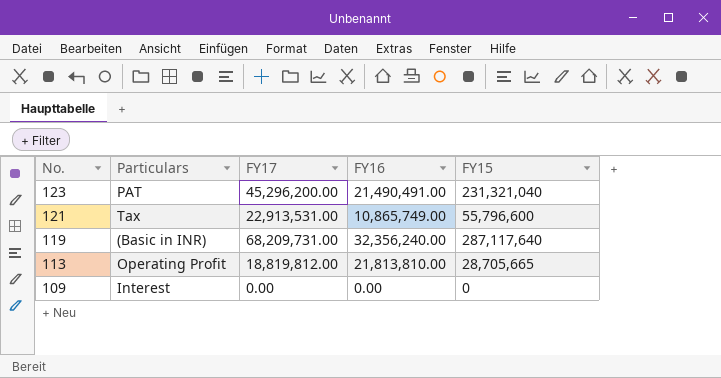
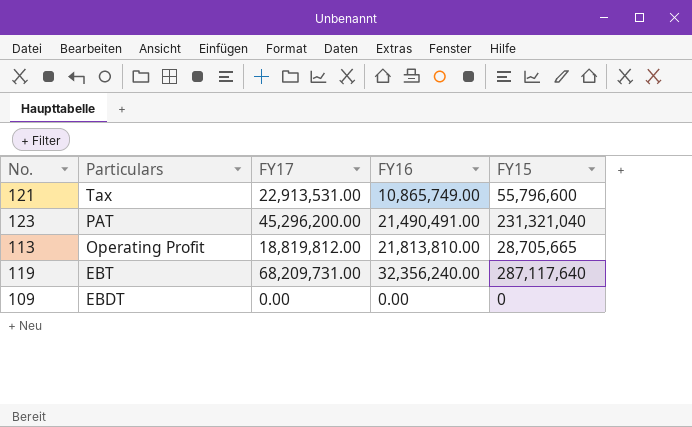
row order: No. descending -> Particulars descending
119 | Particulars: (Basic in INR) -> EBT
109 | Particulars: Interest -> EBDT

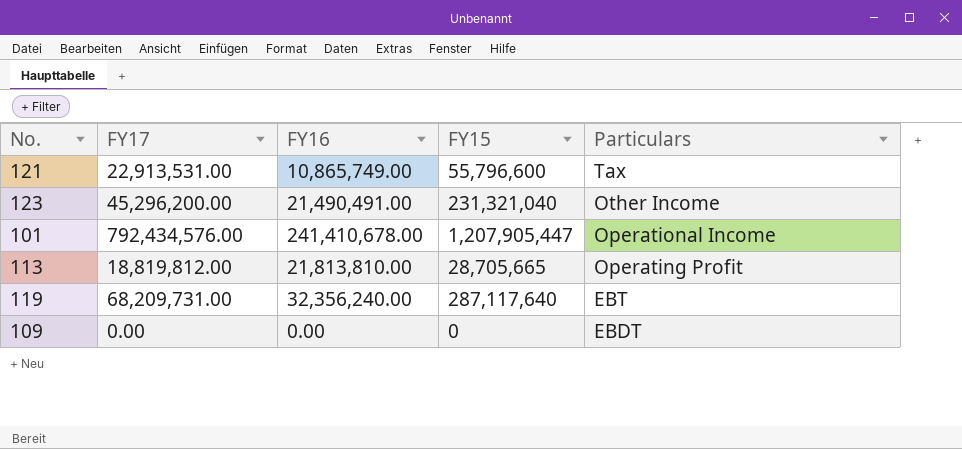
column Particulars | position: 2 -> 5
123 | Particulars: PAT -> Other Income
row 101: none -> 792,434,576.00 | 241,410,678.00 | 1,207,905,447 | Operational Income

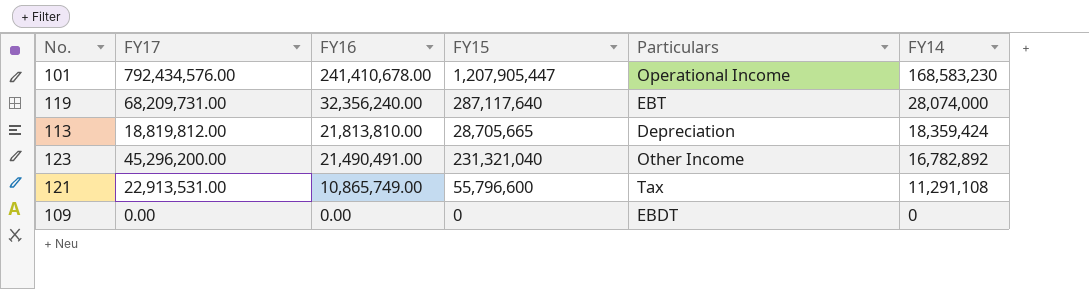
row order: Particulars descending -> FY16 descending
column FY14 | position: none -> 6
113 | Particulars: Operating Profit -> Depreciation

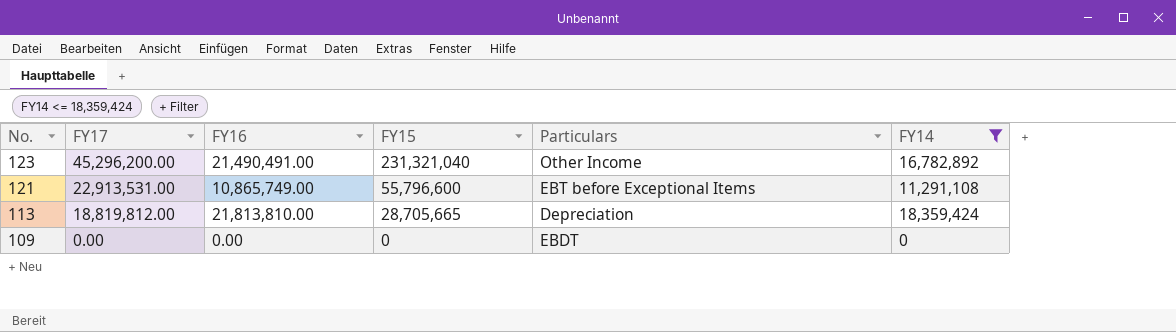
filter: none -> FY14 <= 18,359,424
row order: FY16 descending -> No. descending
121 | Particulars: Tax -> EBT before Exceptional Items

